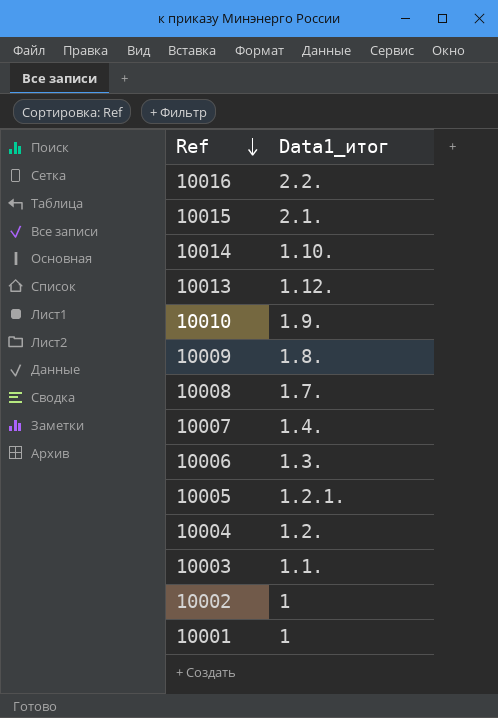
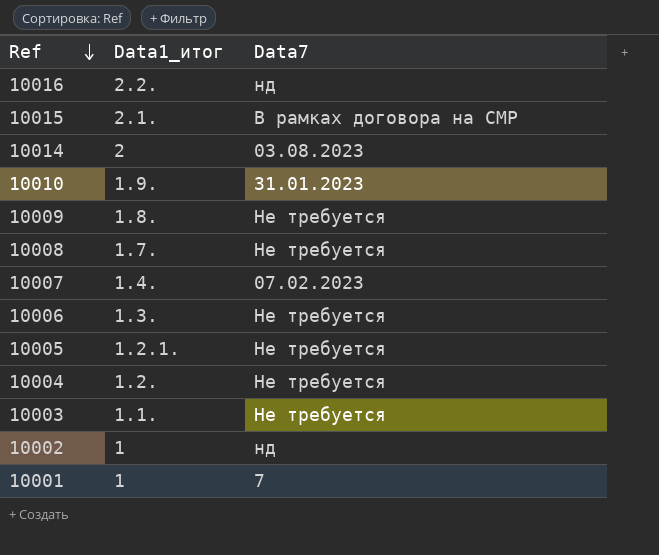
column Data7 | position: none -> 3
row 10013: 1.12. -> none
10014 | Data1_итог: 1.10. -> 2

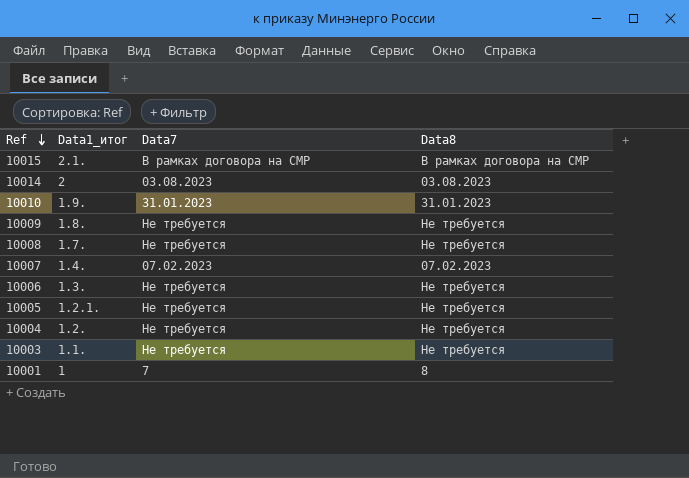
column Data8 | position: none -> 4
row 10016: 2.2. | нд -> none
row 10002: 1 | нд -> none

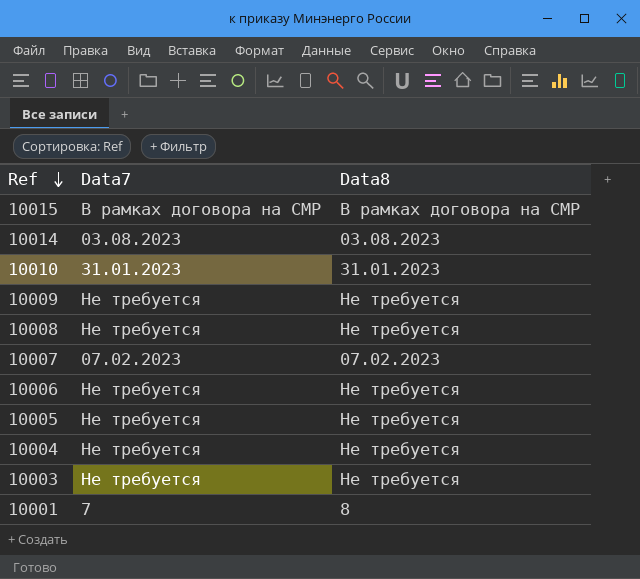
column Data1_итог | position: 2 -> none

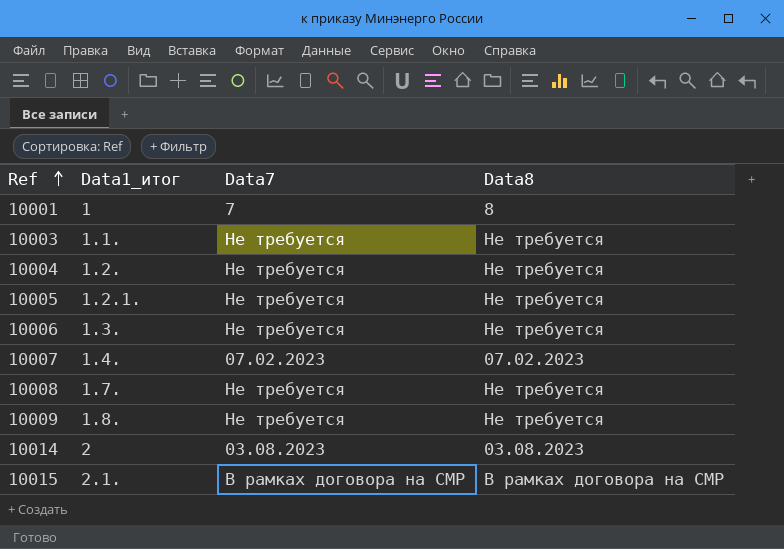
row order: Ref descending -> Ref ascending
column Data1_итог | position: none -> 2
row 10010: 31.01.2023 | 31.01.2023 -> none

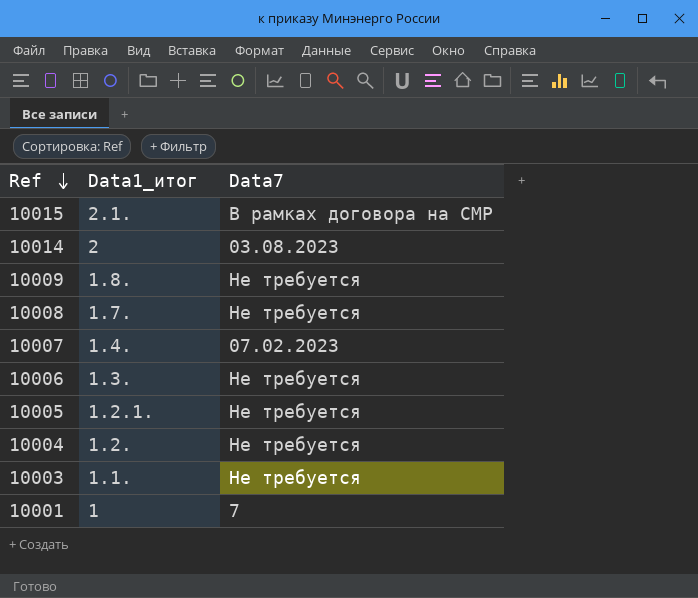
row order: Ref ascending -> Ref descending
column Data8 | position: 4 -> none

